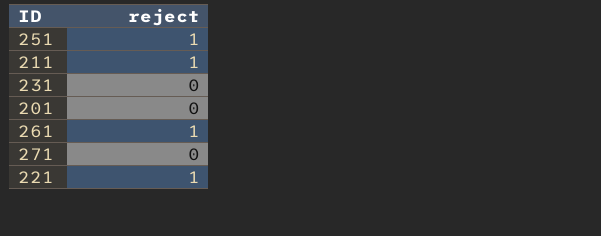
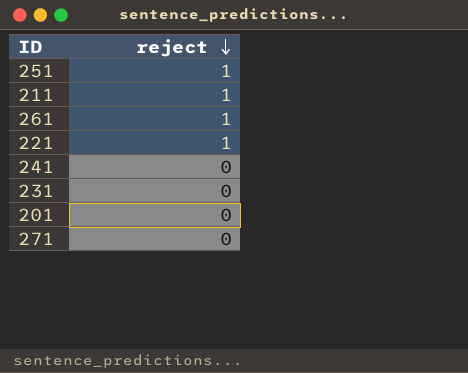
row order: none -> reject descending
row 241: none -> 0

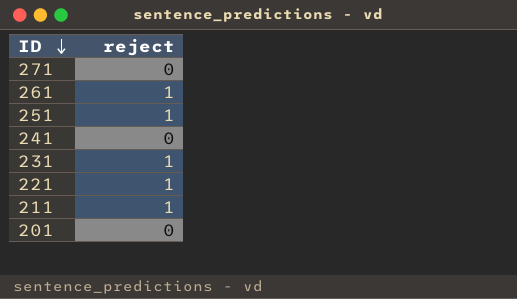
row order: reject descending -> ID descending
231 | reject: 0 -> 1

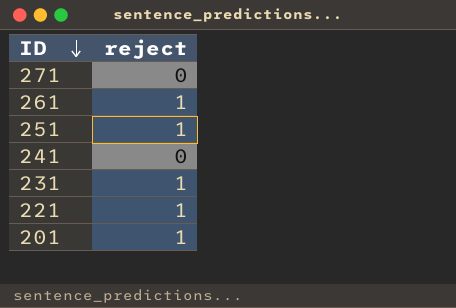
row 211: 1 -> none
201 | reject: 0 -> 1

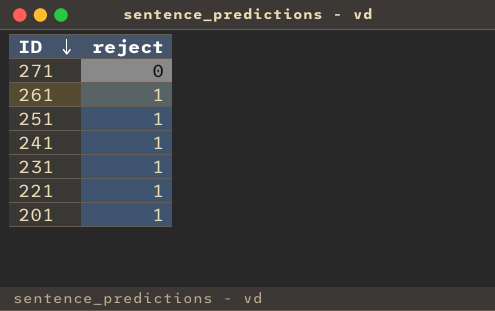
241 | reject: 0 -> 1

